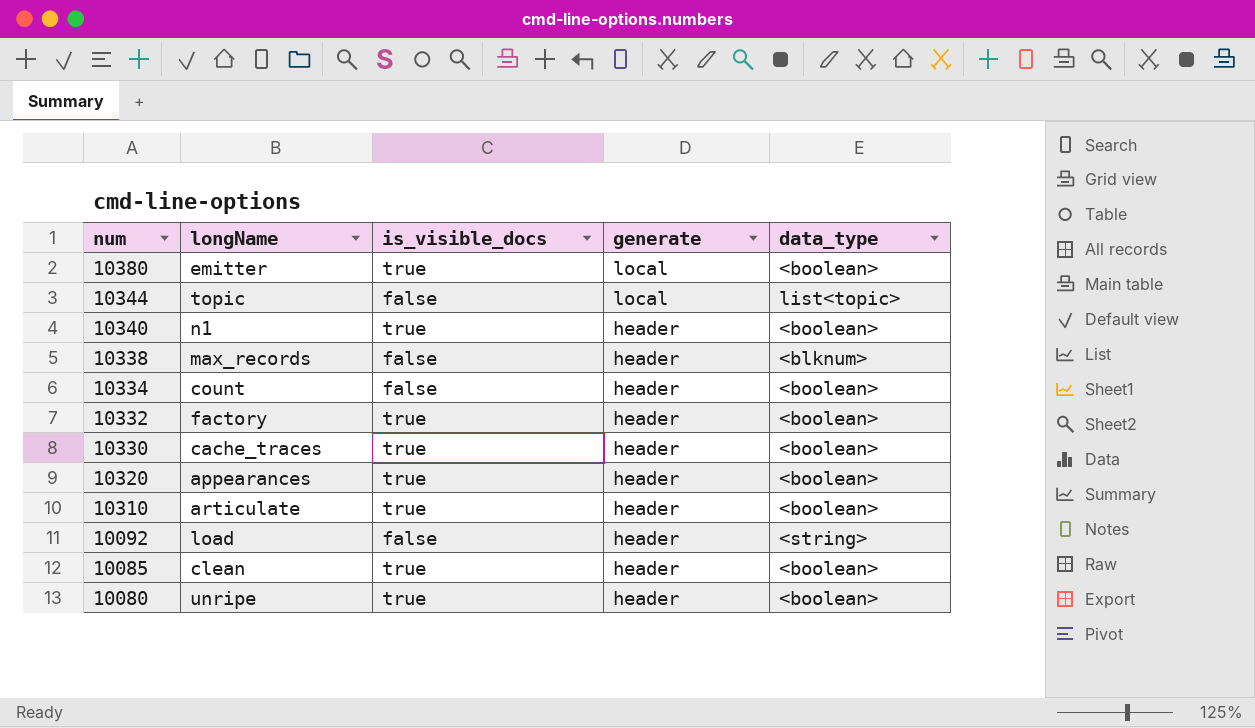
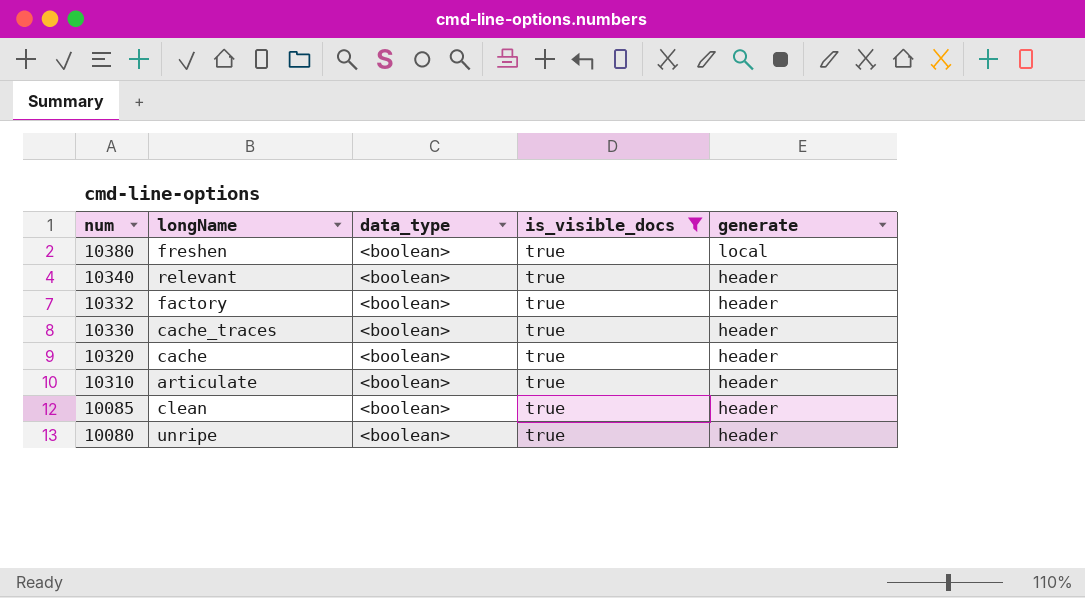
filter: none -> is_visible_docs = true
column data_type | position: 5 -> 3
10380 | longName: emitter -> freshen
10340 | longName: n1 -> relevant
10320 | longName: appearances -> cache

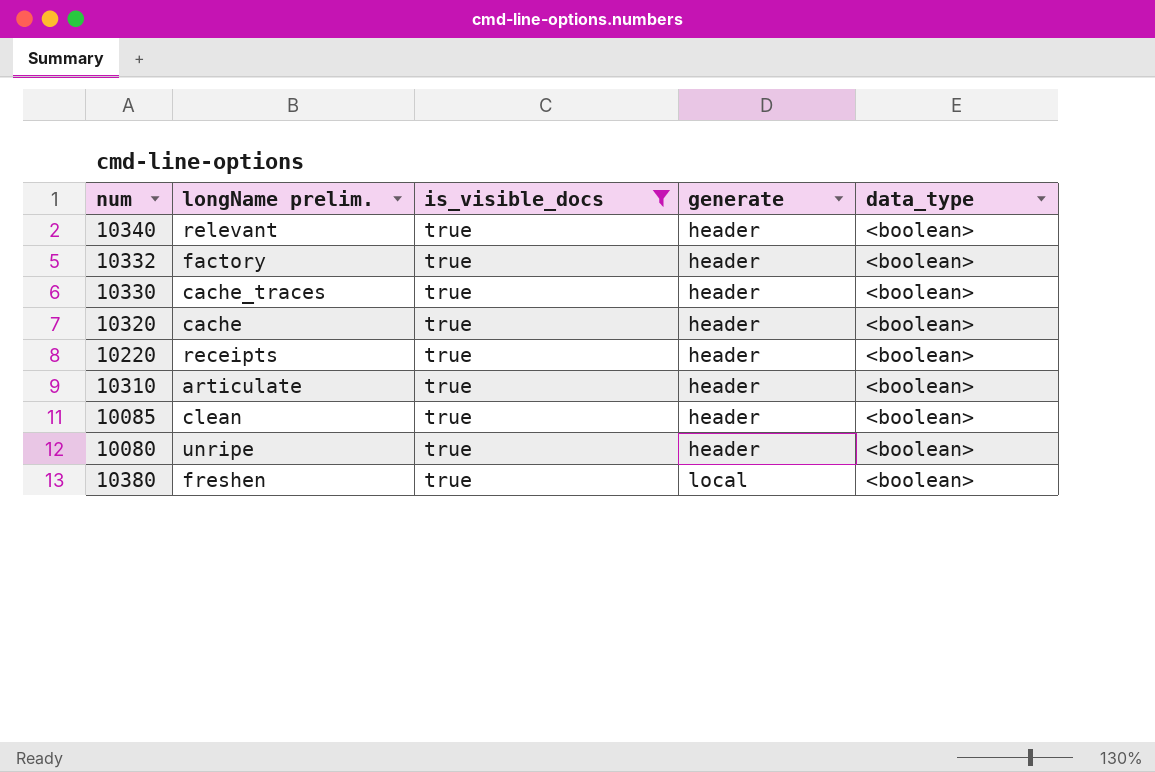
row order: num descending -> generate ascending
column name: longName -> longName prelim.
column data_type | position: 3 -> 5
row 10220: none -> receipts | true | header | <boolean>

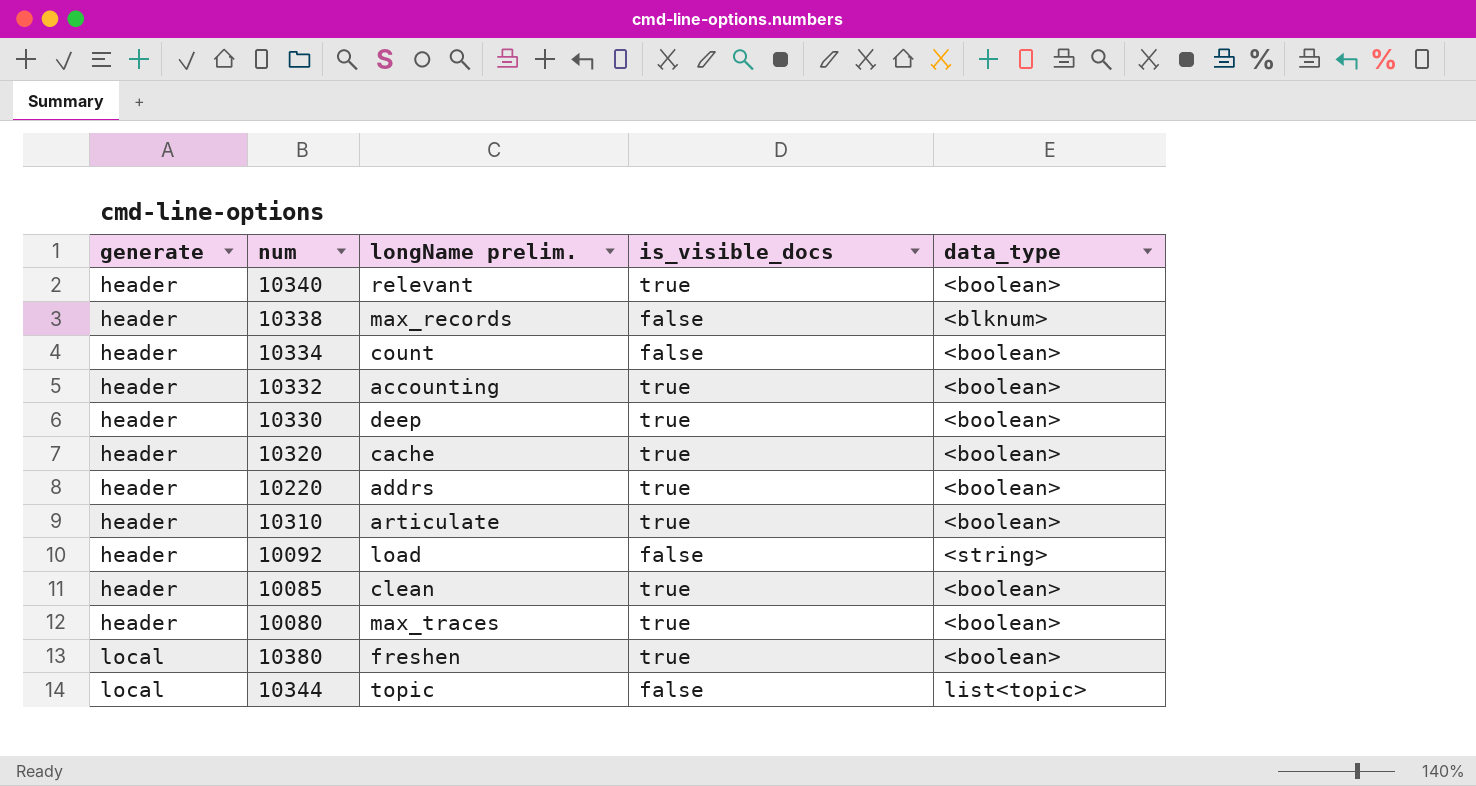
filter: is_visible_docs = true -> none
column generate | position: 4 -> 1
10332 | longName prelim.: factory -> accounting
10330 | longName prelim.: cache_traces -> deep
10220 | longName prelim.: receipts -> addrs
10080 | longName prelim.: unripe -> max_traces

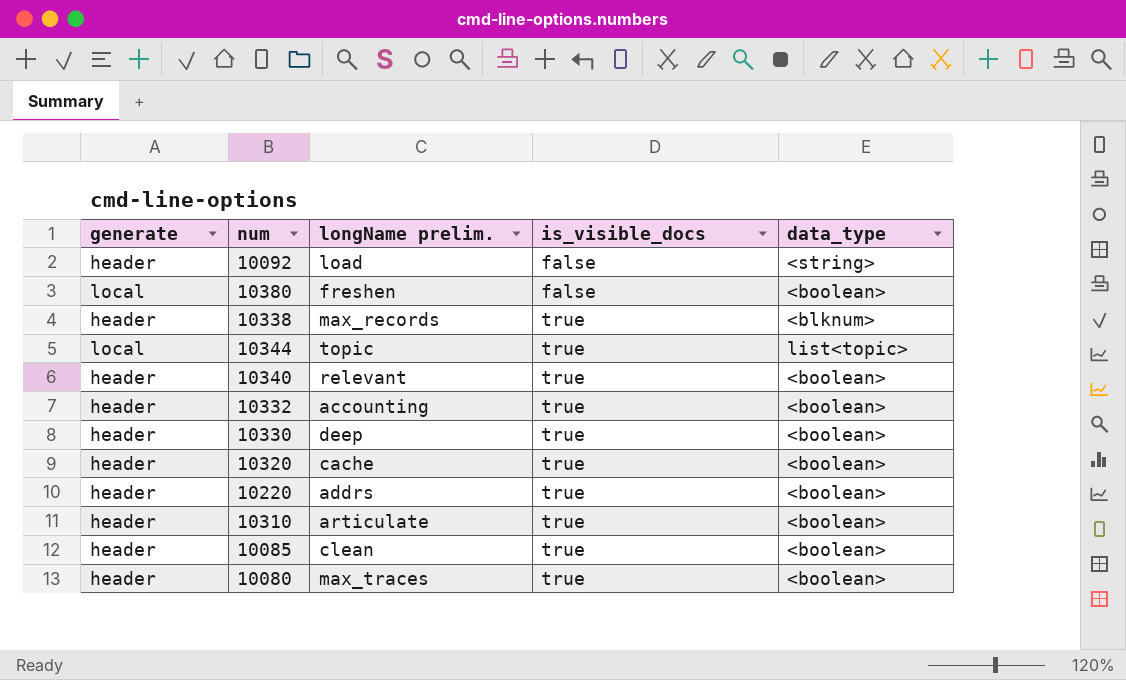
row order: generate ascending -> is_visible_docs ascending
row 10334: header | count | false | <boolean> -> none
10380 | is_visible_docs: true -> false
10338 | is_visible_docs: false -> true
10344 | is_visible_docs: false -> true

